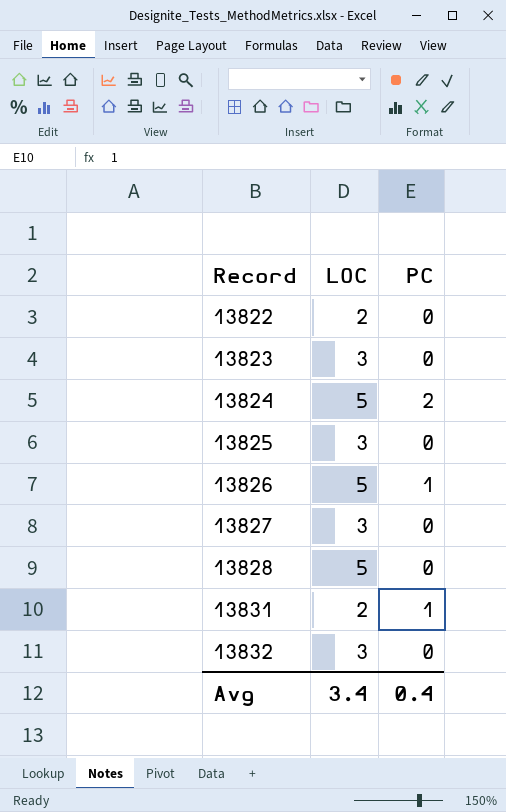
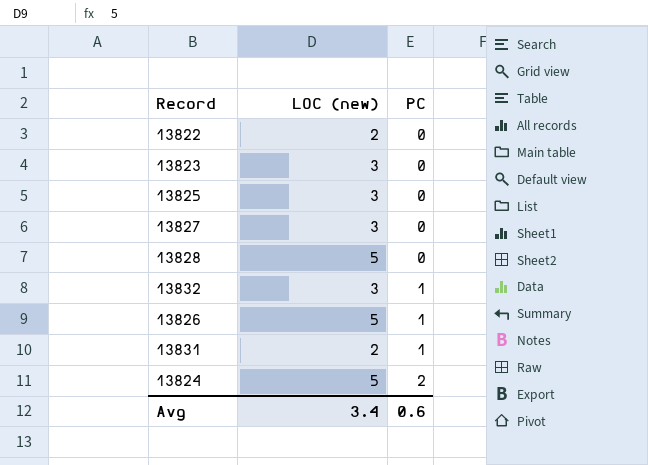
row order: Record ascending -> PC ascending
column name: LOC -> LOC (new)
13832 | PC: 0 -> 1
Avg | PC: 0.4 -> 0.6

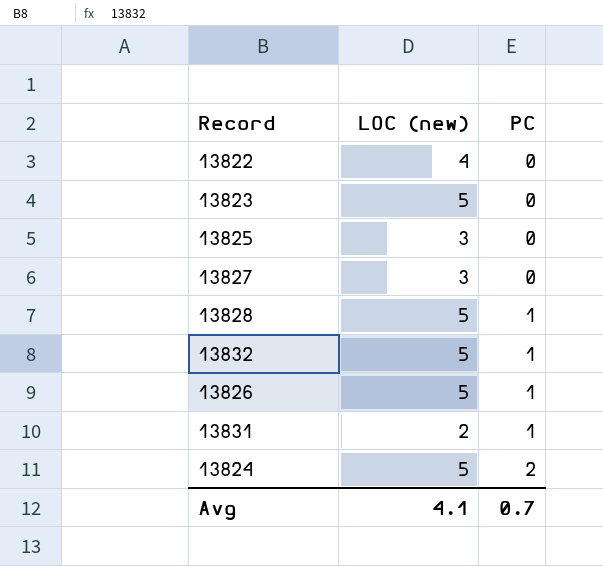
13822 | LOC (new): 2 -> 4
13823 | LOC (new): 3 -> 5
13828 | PC: 0 -> 1
13832 | LOC (new): 3 -> 5
Avg | LOC (new): 3.4 -> 4.1
Avg | PC: 0.6 -> 0.7

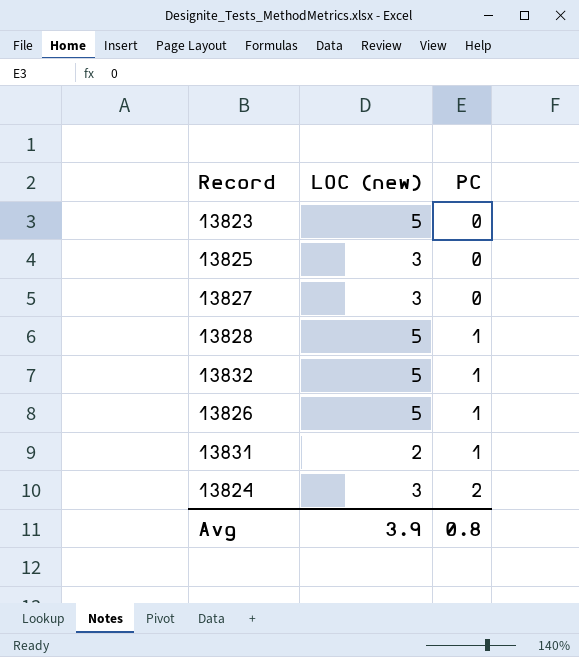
row 13822: 4 | 0 -> none
13824 | LOC (new): 5 -> 3
Avg | LOC (new): 4.1 -> 3.9
Avg | PC: 0.7 -> 0.8

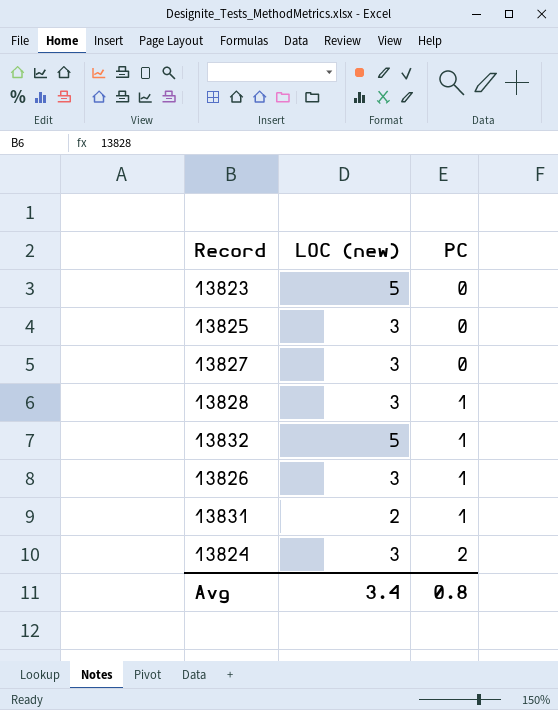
13828 | LOC (new): 5 -> 3
13826 | LOC (new): 5 -> 3
Avg | LOC (new): 3.9 -> 3.4

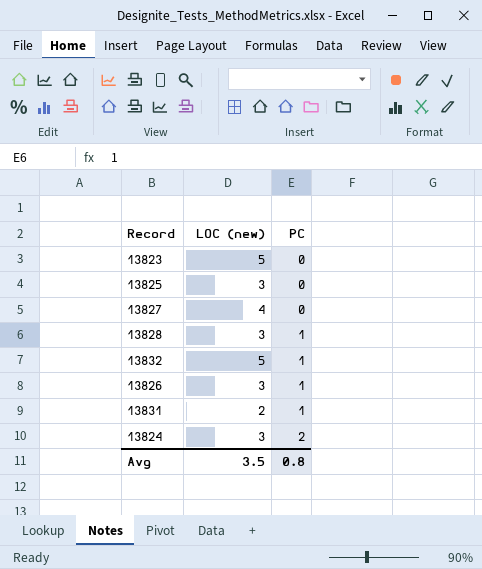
13827 | LOC (new): 3 -> 4
Avg | LOC (new): 3.4 -> 3.5

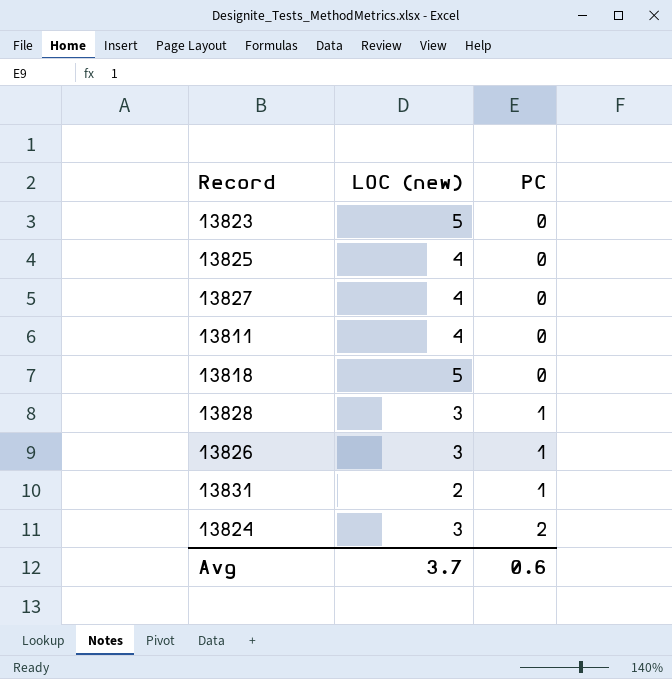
row 13832: 5 | 1 -> none
13825 | LOC (new): 3 -> 4
row 13811: none -> 4 | 0
row 13818: none -> 5 | 0
Avg | LOC (new): 3.5 -> 3.7
Avg | PC: 0.8 -> 0.6

